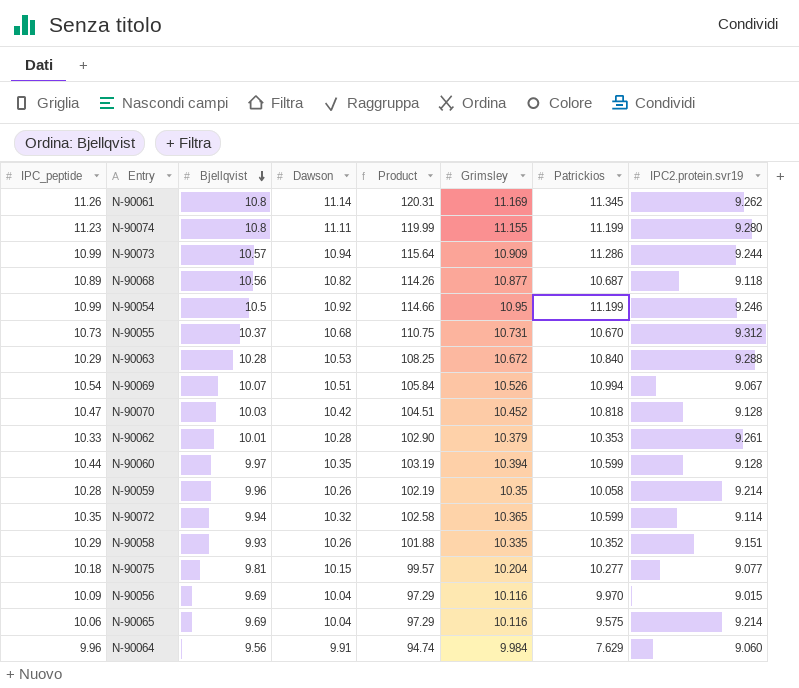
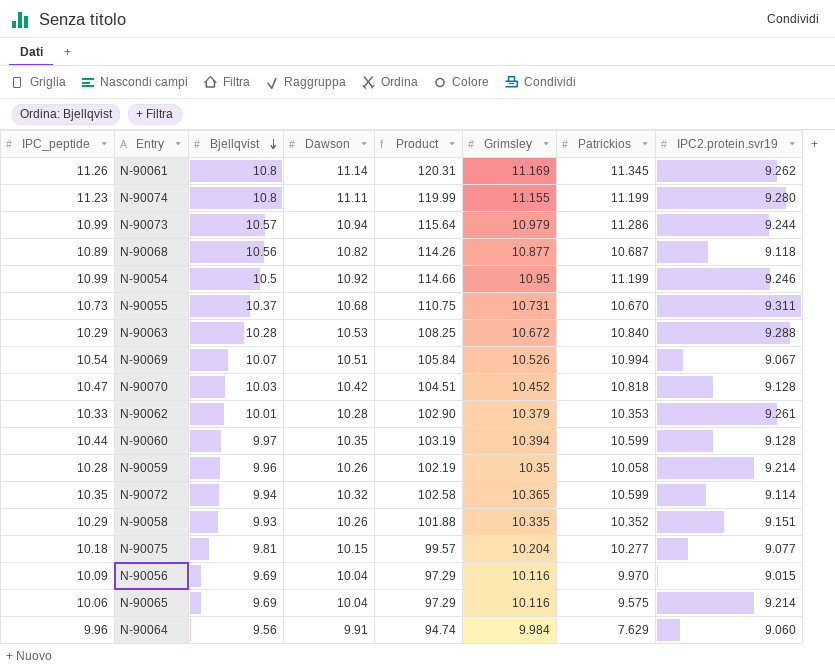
N-90073 | Grimsley: 10.909 -> 10.979
N-90055 | IPC2.protein.svr19: 9.312 -> 9.311

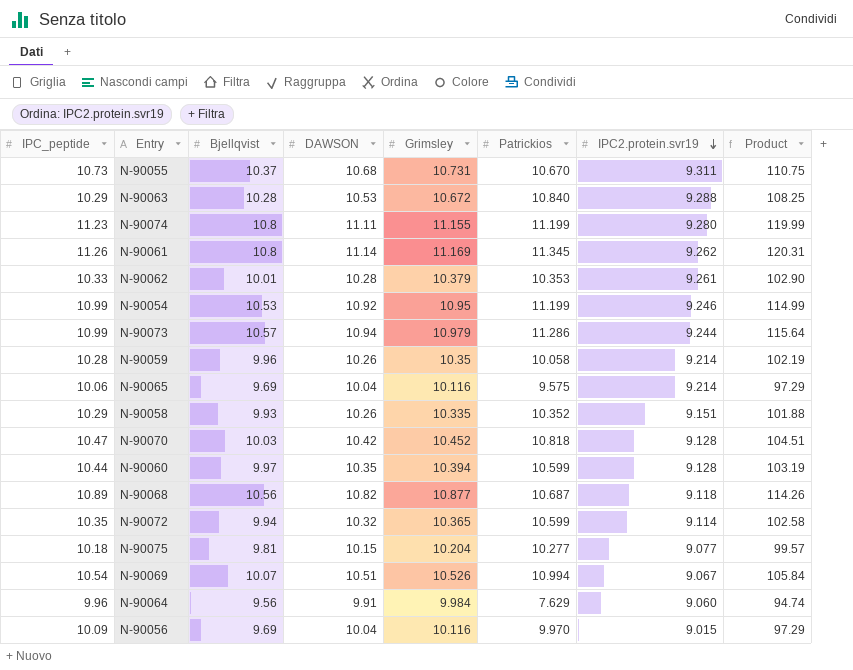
row order: Bjellqvist descending -> IPC2.protein.svr19 descending
column name: Dawson -> DAWSON
column Product | position: 5 -> 8
N-90054 | Bjellqvist: 10.5 -> 10.53
N-90054 | Product: 114.66 -> 114.99

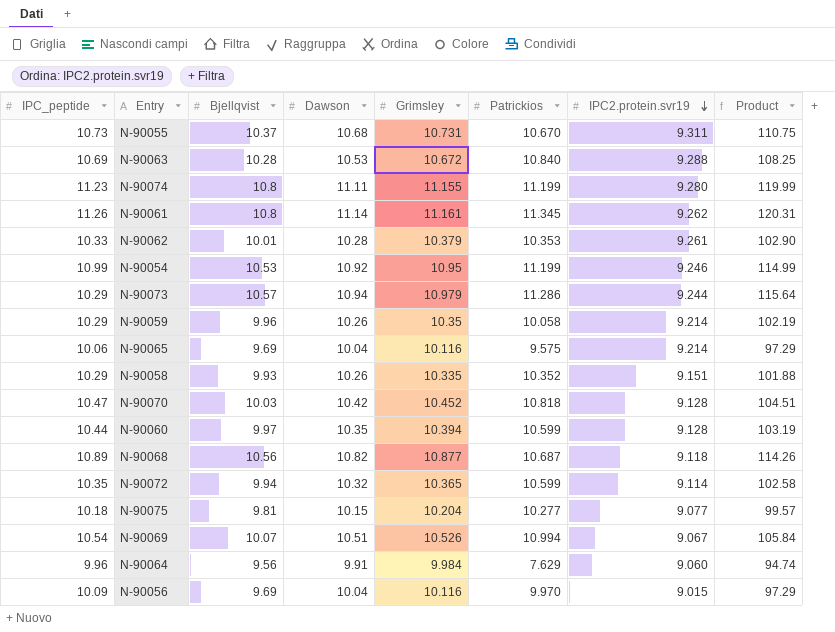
column name: DAWSON -> Dawson
N-90063 | IPC_peptide: 10.29 -> 10.69
N-90061 | Grimsley: 11.169 -> 11.161
N-90073 | IPC_peptide: 10.99 -> 10.29
N-90059 | IPC_peptide: 10.28 -> 10.29

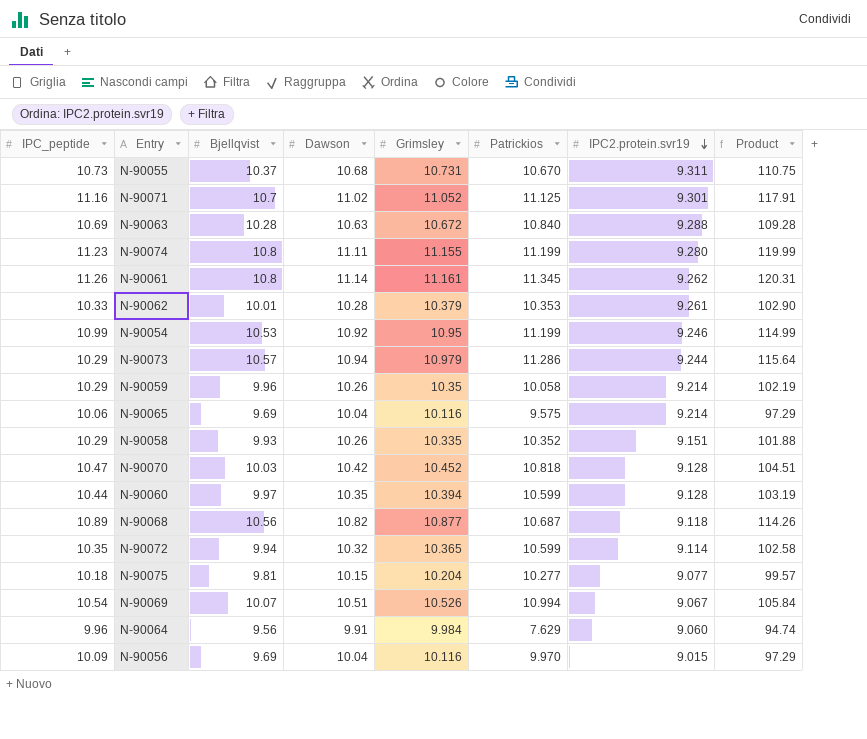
row N-90071: none -> 11.16 | 10.7 | 11.02 | 11.052 | 11.125 | 9.301 | 117.91
N-90063 | Dawson: 10.53 -> 10.63
N-90063 | Product: 108.25 -> 109.28

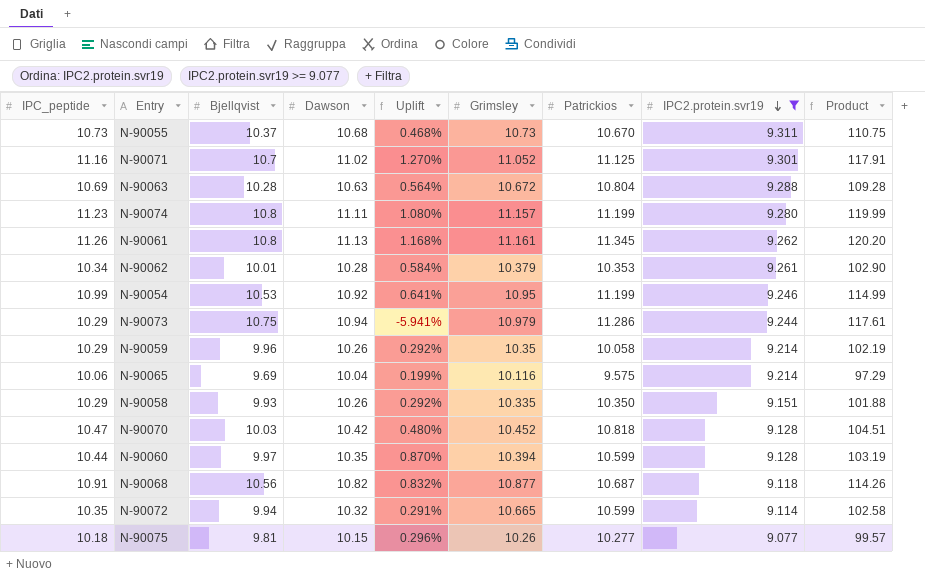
filter: none -> IPC2.protein.svr19 >= 9.077
column Uplift | formula: none -> ([IPC_peptide] - [Dawson]) / [Dawson]
N-90055 | Grimsley: 10.731 -> 10.73
N-90063 | Patrickios: 10.840 -> 10.804
N-90074 | Grimsley: 11.155 -> 11.157
N-90061 | Dawson: 11.14 -> 11.13
N-90061 | Product: 120.31 -> 120.20
N-90062 | IPC_peptide: 10.33 -> 10.34
N-90073 | Bjellqvist: 10.57 -> 10.75
N-90073 | Product: 115.64 -> 117.61
N-90058 | Patrickios: 10.352 -> 10.350
N-90068 | IPC_peptide: 10.89 -> 10.91
N-90072 | Grimsley: 10.365 -> 10.665
N-90075 | Grimsley: 10.204 -> 10.26

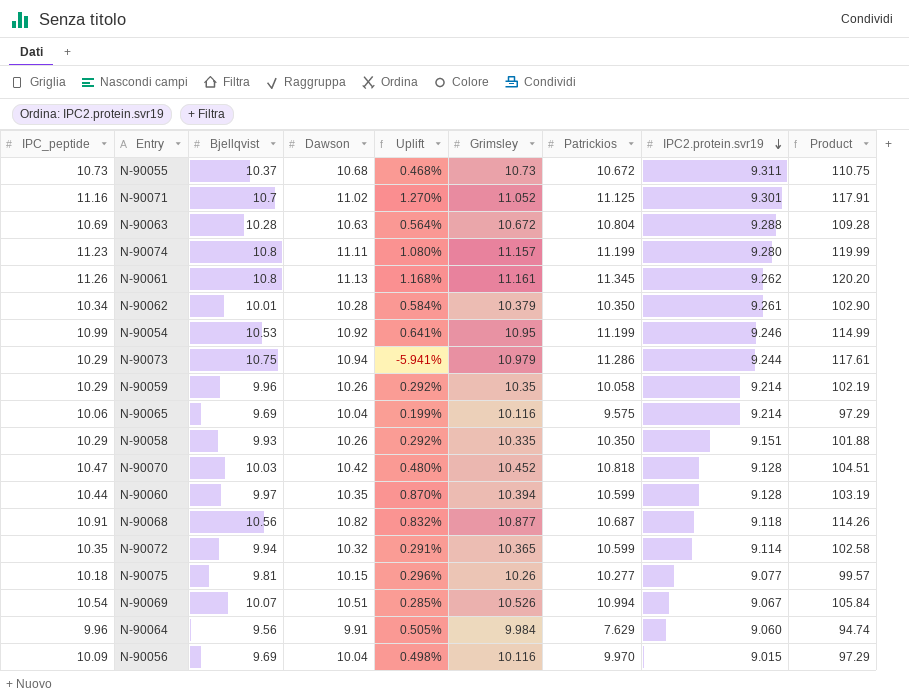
filter: IPC2.protein.svr19 >= 9.077 -> none
N-90055 | Patrickios: 10.670 -> 10.672
N-90062 | Patrickios: 10.353 -> 10.350
N-90072 | Grimsley: 10.665 -> 10.365

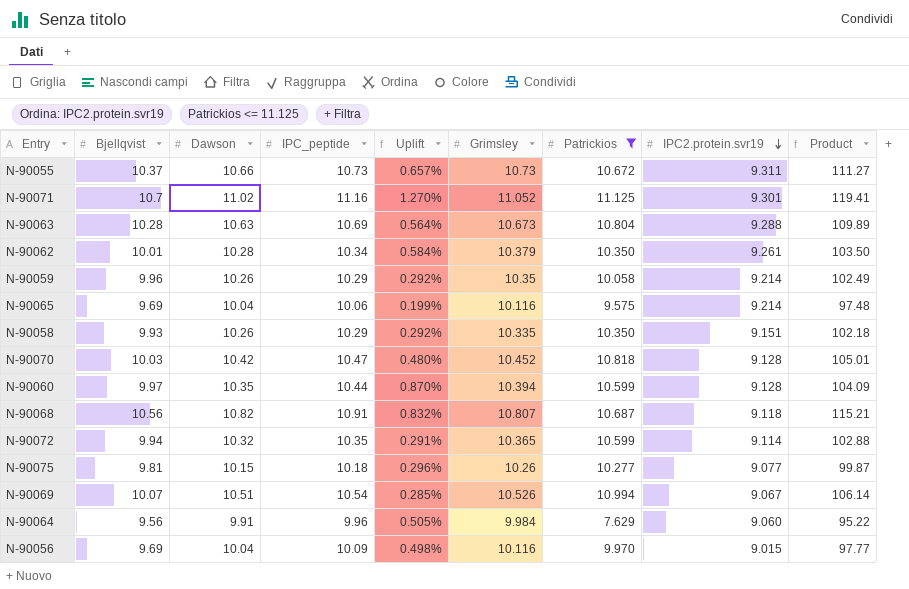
filter: none -> Patrickios <= 11.125
column IPC_peptide | position: 1 -> 4
column Product | formula: [Bjellqvist] * [Dawson] -> [Bjellqvist] * [IPC_peptide]
N-90055 | Dawson: 10.68 -> 10.66
N-90055 | Uplift: 0.468% -> 0.657%
N-90063 | Grimsley: 10.672 -> 10.673
N-90068 | Grimsley: 10.877 -> 10.807

